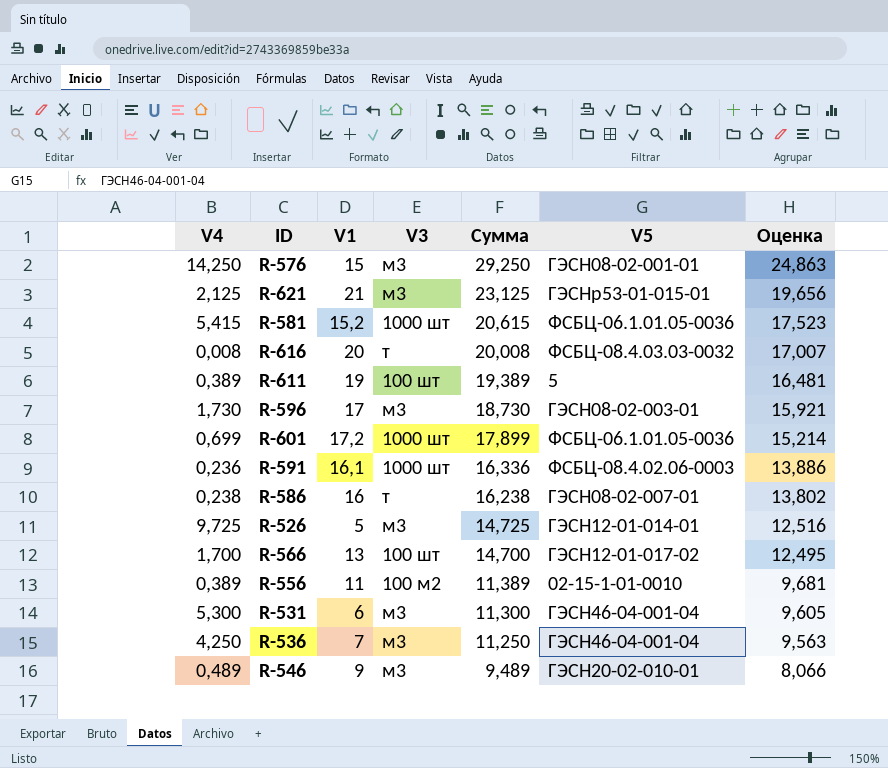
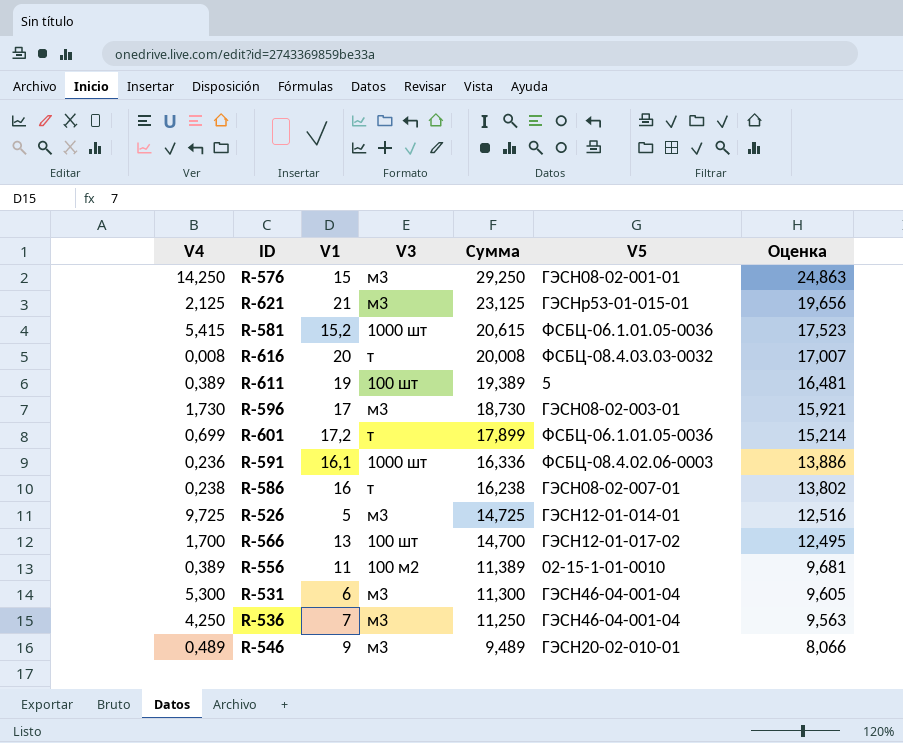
R-601 | V3: 1000 шт -> т

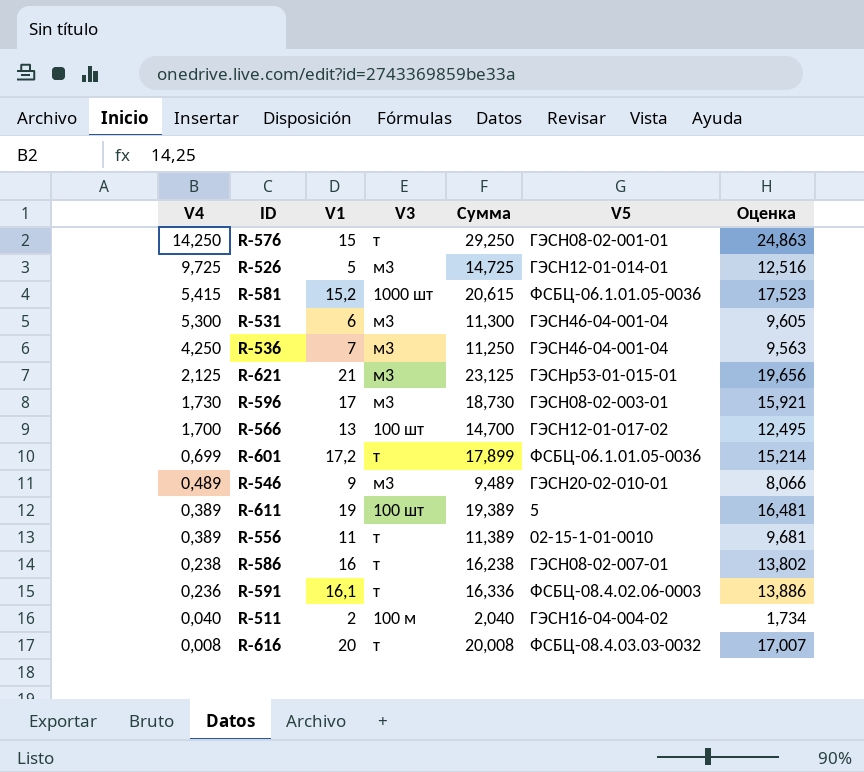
row order: Сумма descending -> V4 descending
R-576 | V3: м3 -> т
R-556 | V3: 100 м2 -> т
R-591 | V3: 1000 шт -> т
row R-511: none -> 0,040 | 2 | 100 м | 2,040 | ГЭСН16-04-004-02 | 1,734

